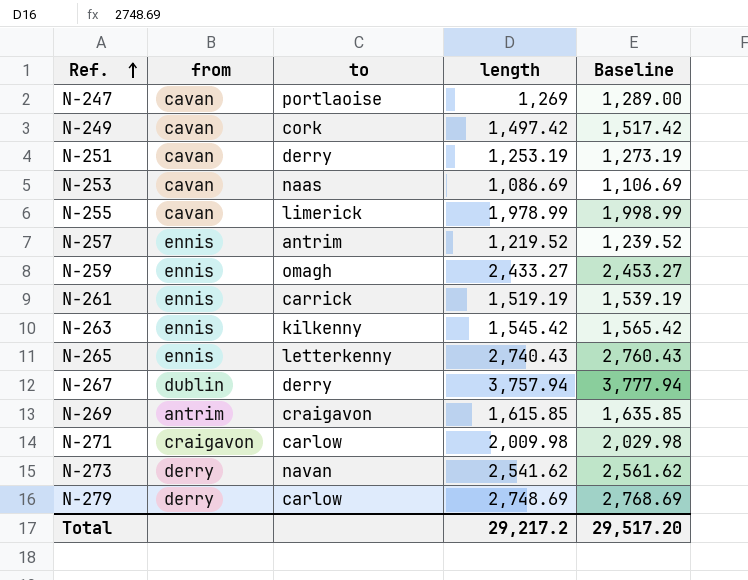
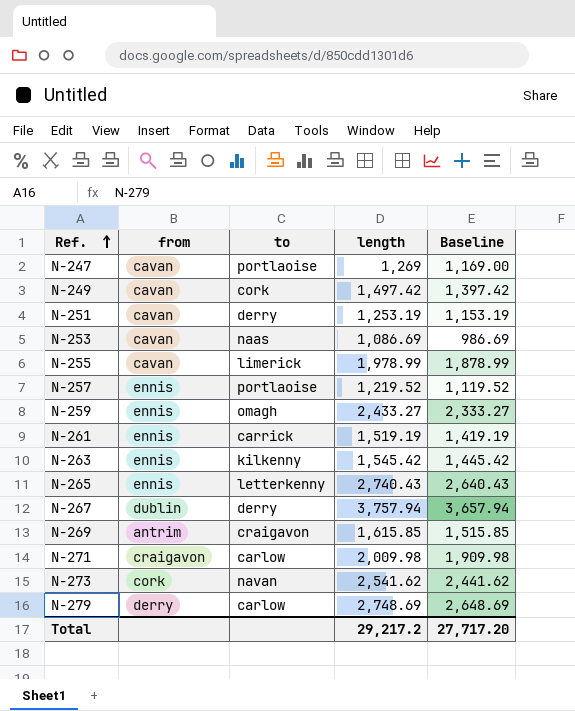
column Baseline | formula: [length] + 20 -> [length] - 100
N-257 | to: antrim -> portlaoise
N-273 | from: derry -> cork
Total | Baseline: 29,517.20 -> 27,717.20

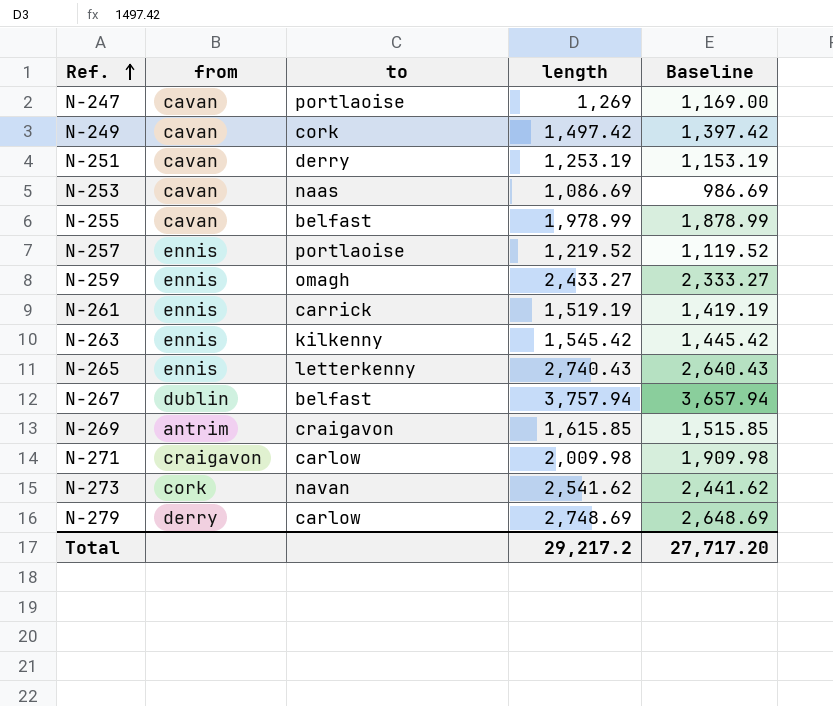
N-255 | to: limerick -> belfast
N-267 | to: derry -> belfast

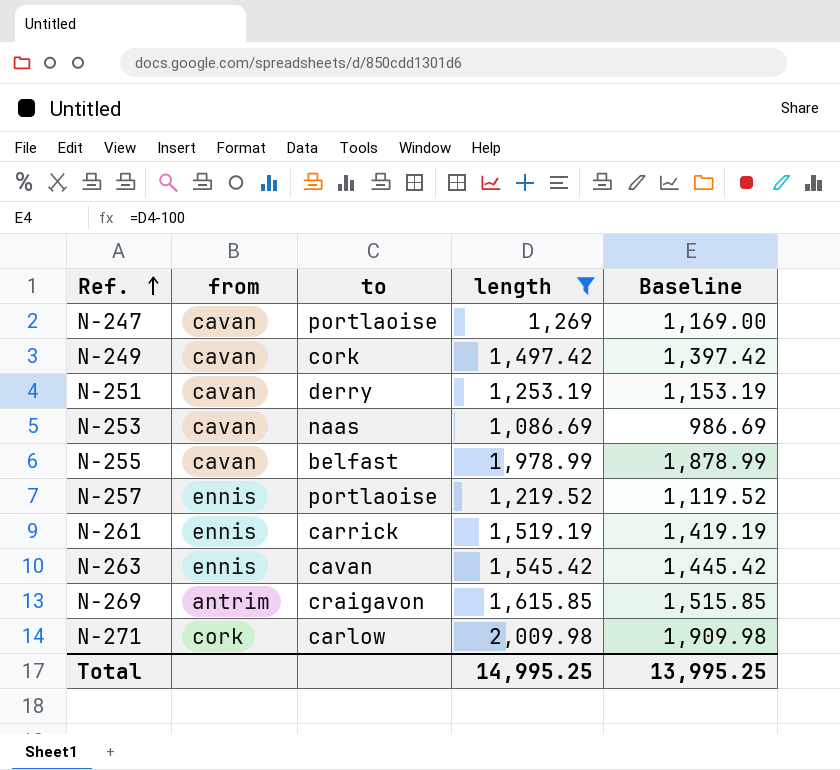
filter: none -> length <= 2,009.98
N-263 | to: kilkenny -> cavan
N-271 | from: craigavon -> cork
Total | length: 29,217.2 -> 14,995.25
Total | Baseline: 27,717.20 -> 13,995.25

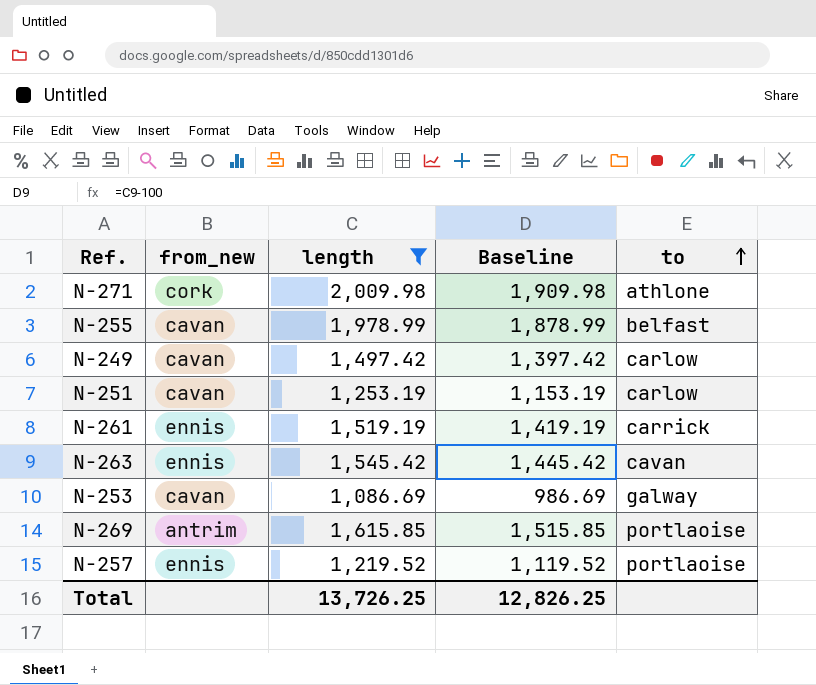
row order: Ref. ascending -> to ascending
column name: from -> from_new
column to | position: 3 -> 5
row N-247: cavan | portlaoise | 1,269 | 1,169.00 -> none
N-271 | to: carlow -> athlone
N-249 | to: cork -> carlow
N-251 | to: derry -> carlow
N-253 | to: naas -> galway
N-269 | to: craigavon -> portlaoise
Total | length: 14,995.25 -> 13,726.25
Total | Baseline: 13,995.25 -> 12,826.25

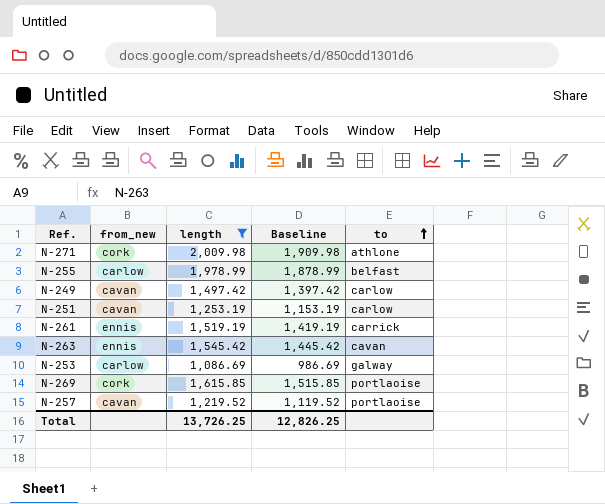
N-255 | from_new: cavan -> carlow
N-253 | from_new: cavan -> carlow
N-269 | from_new: antrim -> cork
N-257 | from_new: ennis -> cavan

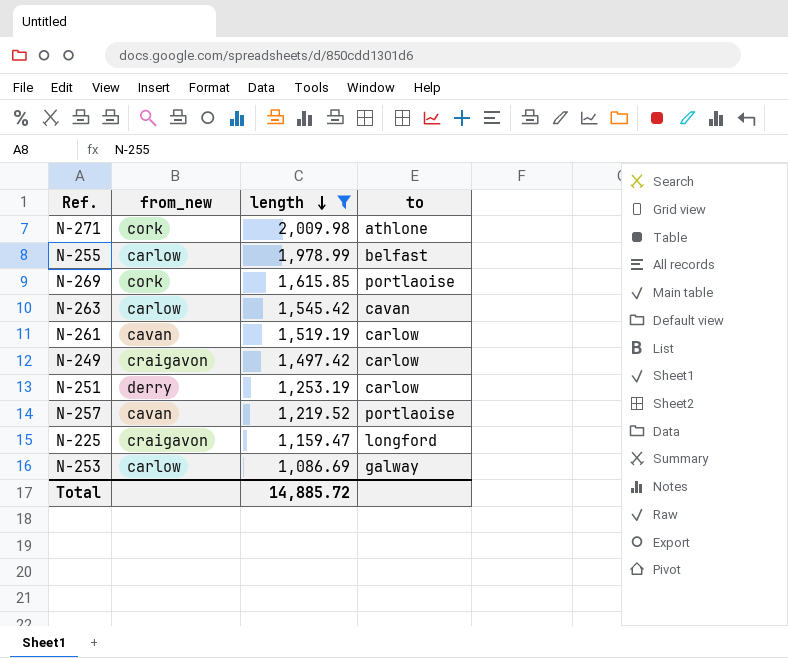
row order: to ascending -> length descending
column Baseline | formula: [length] - 100 -> none
N-263 | from_new: ennis -> carlow
N-261 | from_new: ennis -> cavan
N-261 | to: carrick -> carlow
N-249 | from_new: cavan -> craigavon
N-251 | from_new: cavan -> derry
row N-225: none -> craigavon | 1,159.47 | longford
Total | length: 13,726.25 -> 14,885.72

